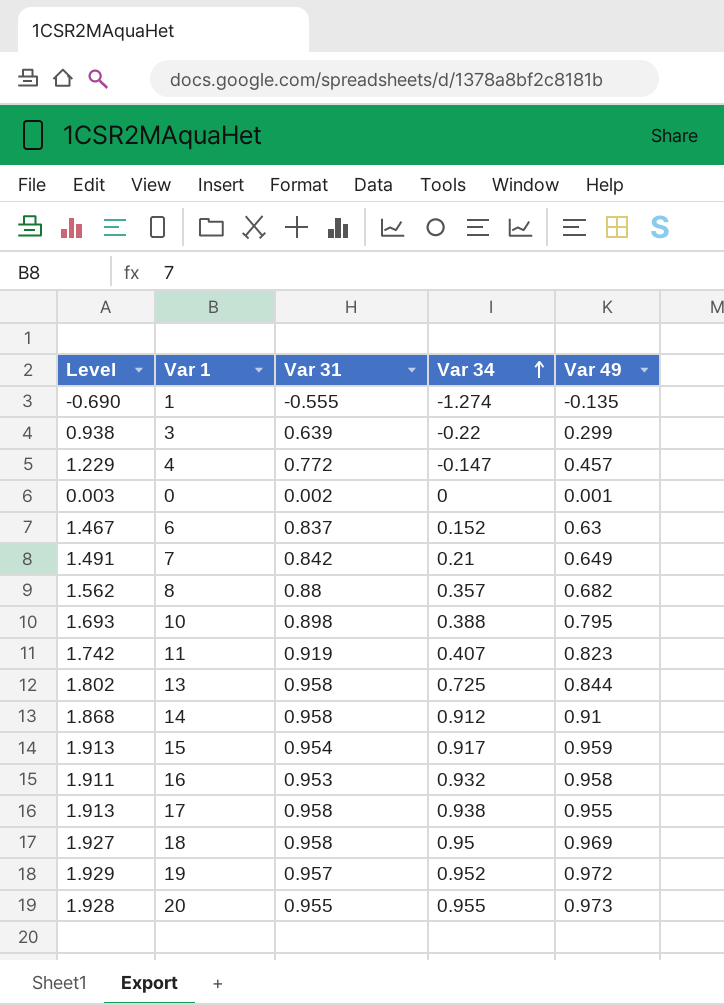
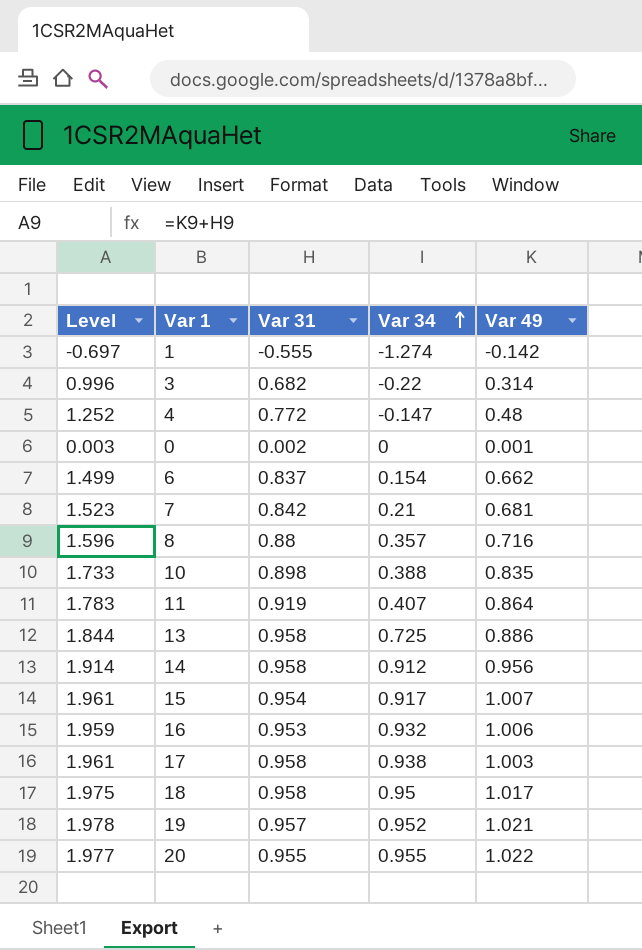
1 | Level: -0.690 -> -0.697
1 | Var 49: -0.135 -> -0.142
3 | Level: 0.938 -> 0.996
3 | Var 31: 0.639 -> 0.682
3 | Var 49: 0.299 -> 0.314
4 | Level: 1.229 -> 1.252
4 | Var 49: 0.457 -> 0.48
6 | Level: 1.467 -> 1.499
6 | Var 34: 0.152 -> 0.154
6 | Var 49: 0.63 -> 0.662
7 | Level: 1.491 -> 1.523
7 | Var 49: 0.649 -> 0.681
8 | Level: 1.562 -> 1.596
8 | Var 49: 0.682 -> 0.716
10 | Level: 1.693 -> 1.733
10 | Var 49: 0.795 -> 0.835
11 | Level: 1.742 -> 1.783
11 | Var 49: 0.823 -> 0.864
13 | Level: 1.802 -> 1.844
13 | Var 49: 0.844 -> 0.886
14 | Level: 1.868 -> 1.914
14 | Var 49: 0.91 -> 0.956
15 | Level: 1.913 -> 1.961
15 | Var 49: 0.959 -> 1.007
16 | Level: 1.911 -> 1.959
16 | Var 49: 0.958 -> 1.006
17 | Level: 1.913 -> 1.961
17 | Var 49: 0.955 -> 1.003
18 | Level: 1.927 -> 1.975
18 | Var 49: 0.969 -> 1.017
19 | Level: 1.929 -> 1.978
19 | Var 49: 0.972 -> 1.021
20 | Level: 1.928 -> 1.977
20 | Var 49: 0.973 -> 1.022

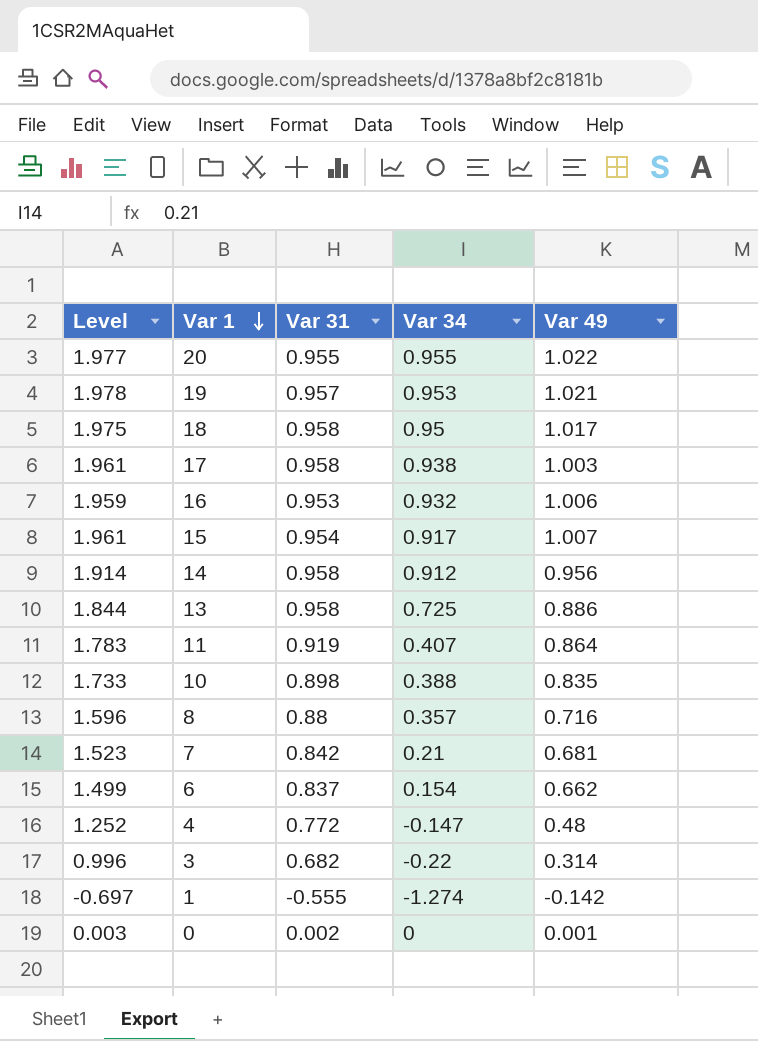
row order: Var 34 ascending -> Var 1 descending
19 | Var 34: 0.952 -> 0.953

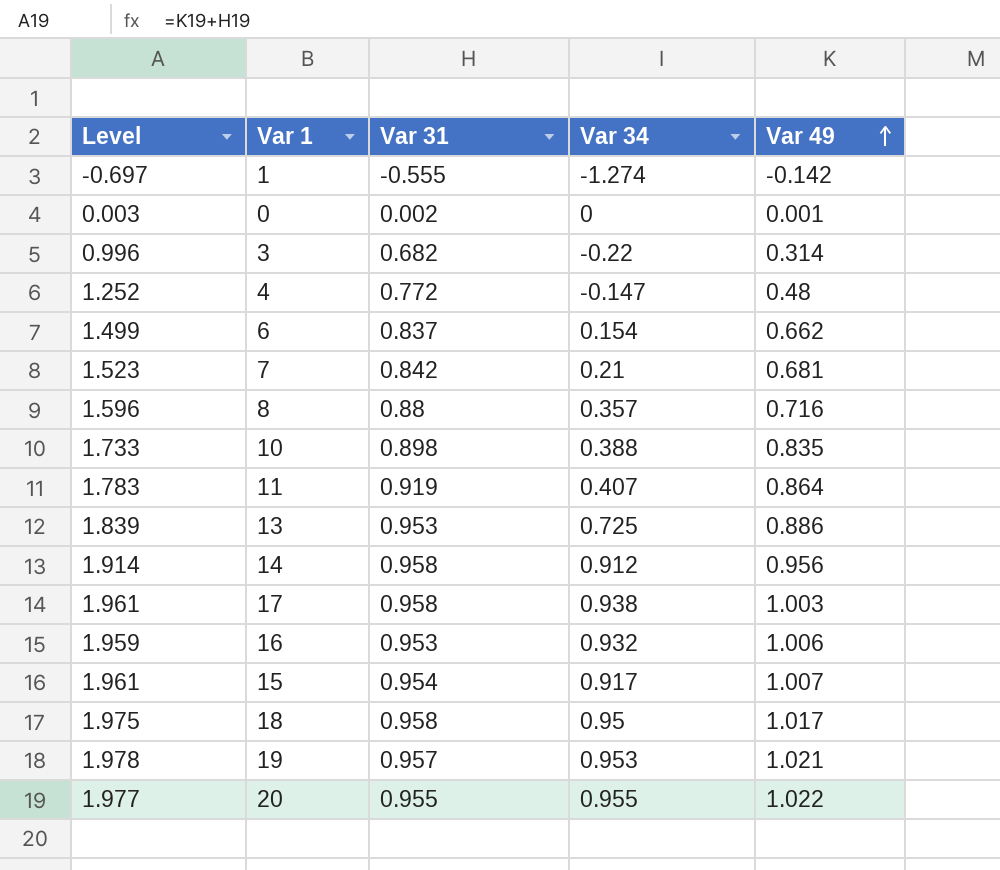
row order: Var 1 descending -> Var 49 ascending
13 | Level: 1.844 -> 1.839
13 | Var 31: 0.958 -> 0.953

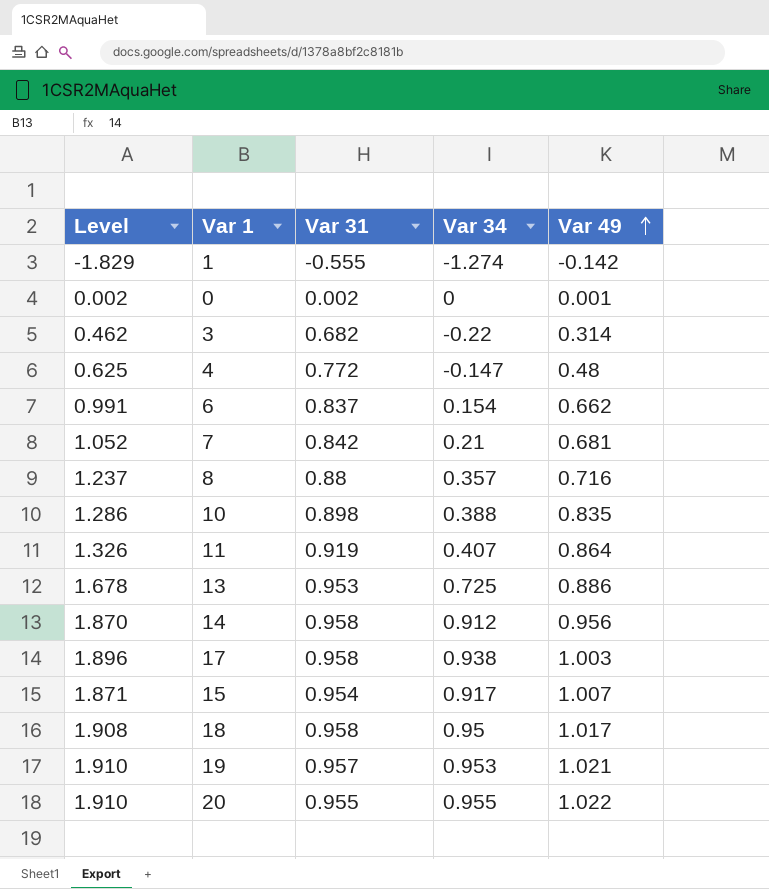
column Level | formula: [Var 31] + [Var 49] -> [Var 31] + [Var 34]
row 16: 1.959 | 0.953 | 0.932 | 1.006 -> none

